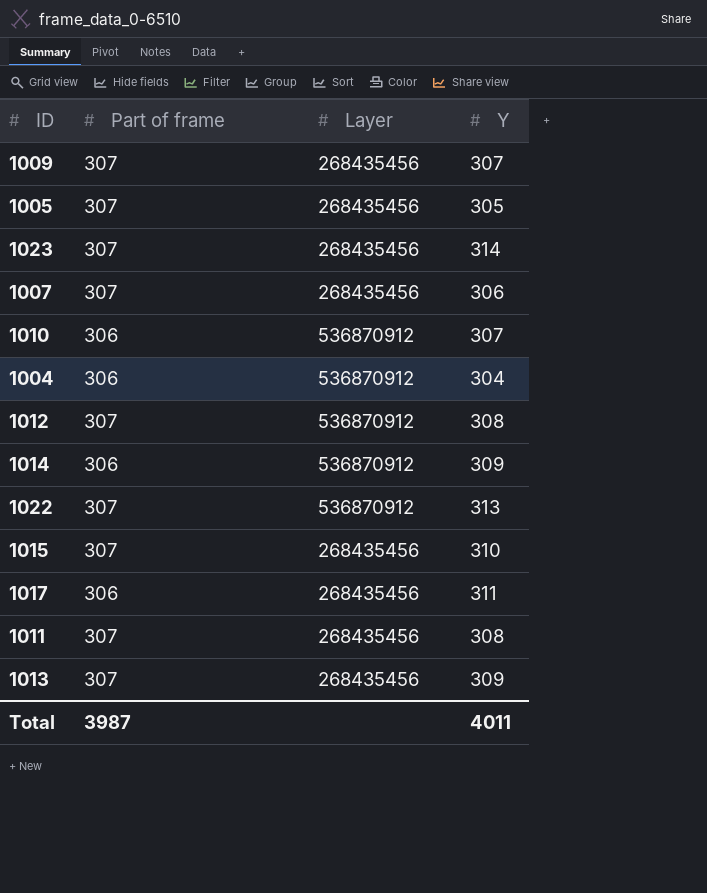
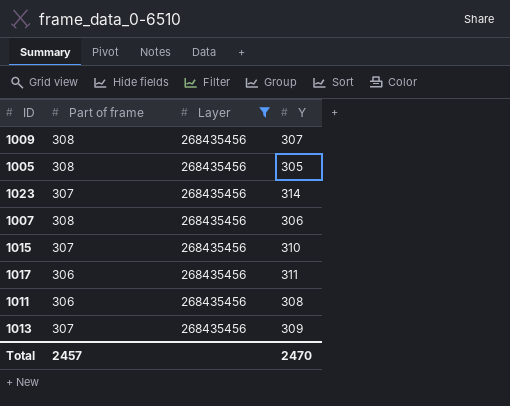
filter: none -> Layer = 268435456
1009 | Part of frame: 307 -> 308
1005 | Part of frame: 307 -> 308
1007 | Part of frame: 307 -> 308
1011 | Part of frame: 307 -> 306
Total | Part of frame: 3987 -> 2457
Total | Y: 4011 -> 2470

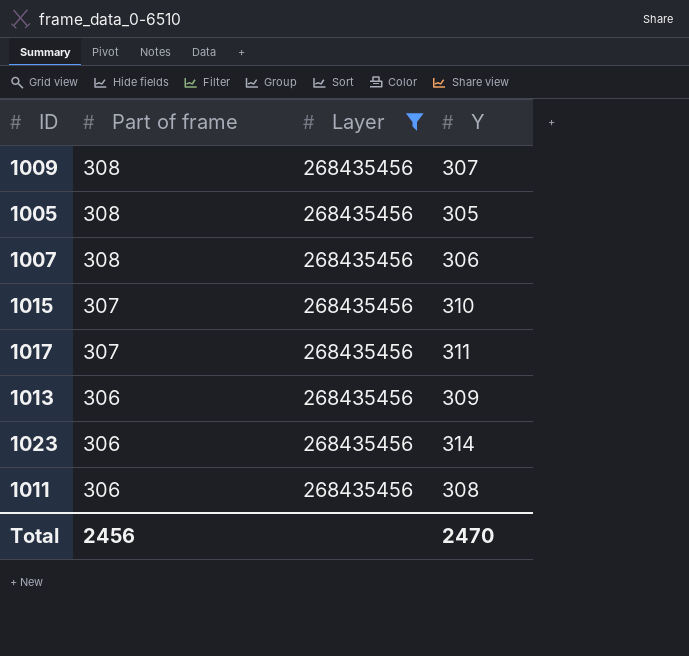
row order: none -> Part of frame descending
1017 | Part of frame: 306 -> 307
1013 | Part of frame: 307 -> 306
1023 | Part of frame: 307 -> 306
Total | Part of frame: 2457 -> 2456

